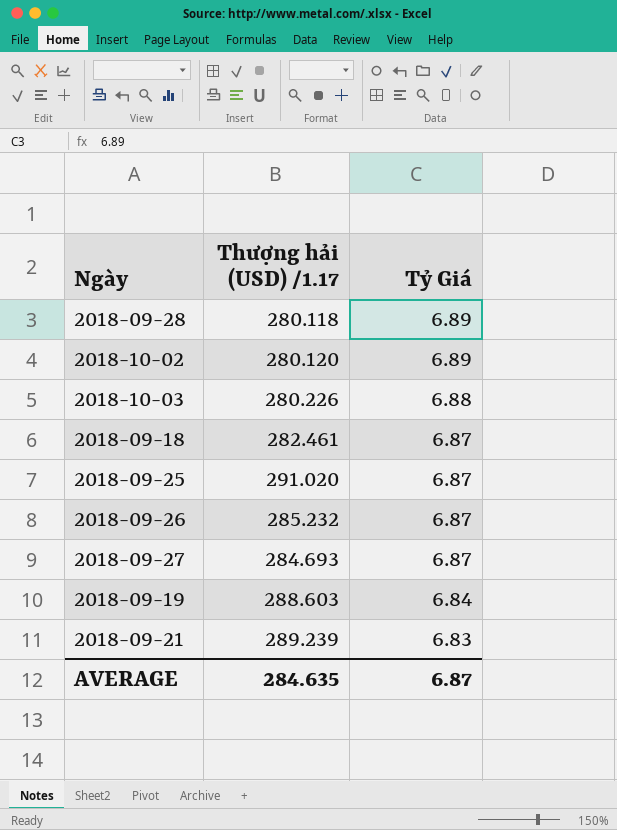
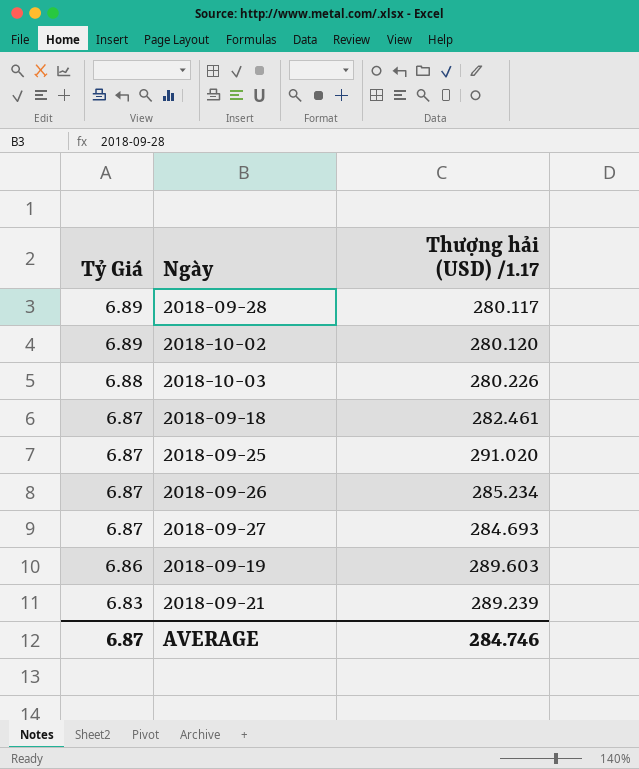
column Tỷ Giá | position: 3 -> 1
2018-09-28 | Thượng hải (USD) /1.17: 280.118 -> 280.117
2018-09-26 | Thượng hải (USD) /1.17: 285.232 -> 285.234
2018-09-19 | Tỷ Giá: 6.84 -> 6.86
2018-09-19 | Thượng hải (USD) /1.17: 288.603 -> 289.603
AVERAGE | Thượng hải (USD) /1.17: 284.635 -> 284.746

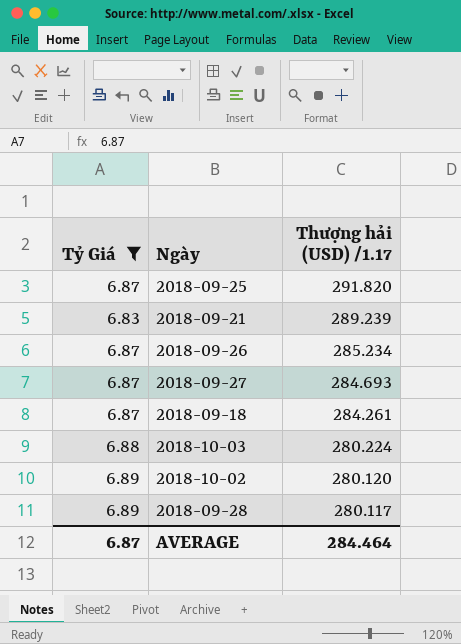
filter: none -> Tỷ Giá != 6.86
row order: Tỷ Giá descending -> Thượng hải (USD) /1.17 descending
2018-09-25 | Thượng hải (USD) /1.17: 291.020 -> 291.820
2018-09-18 | Thượng hải (USD) /1.17: 282.461 -> 284.261
2018-10-03 | Thượng hải (USD) /1.17: 280.226 -> 280.224
AVERAGE | Thượng hải (USD) /1.17: 284.746 -> 284.464

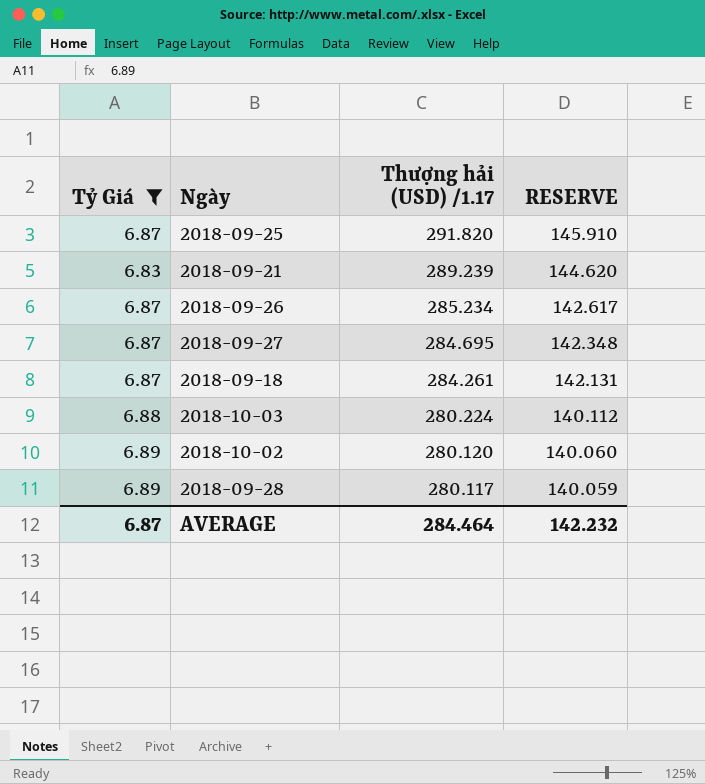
column RESERVE | formula: none -> [Thượng hải (USD) /1.17] * 0.5
2018-09-27 | Thượng hải (USD) /1.17: 284.693 -> 284.695

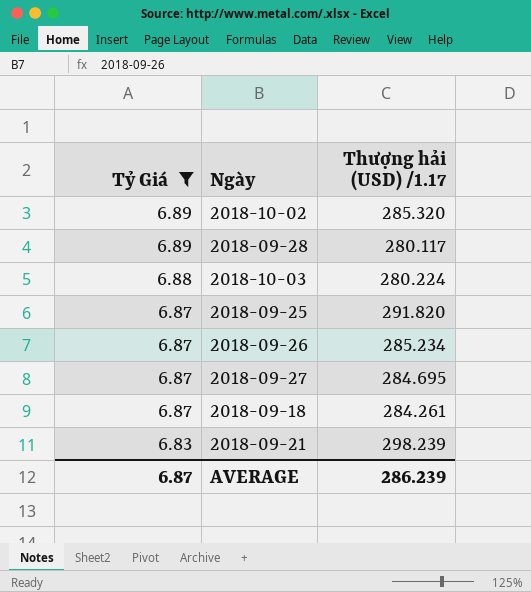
row order: Thượng hải (USD) /1.17 descending -> Tỷ Giá descending
column RESERVE | formula: [Thượng hải (USD) /1.17] * 0.5 -> none
2018-10-02 | Thượng hải (USD) /1.17: 280.120 -> 285.320
2018-09-21 | Thượng hải (USD) /1.17: 289.239 -> 298.239
AVERAGE | Thượng hải (USD) /1.17: 284.464 -> 286.239

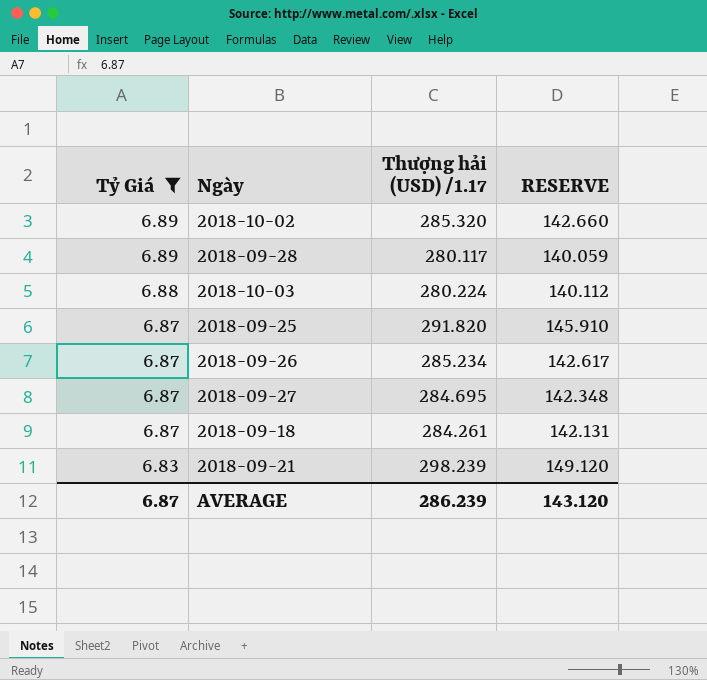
column RESERVE | formula: none -> [Thượng hải (USD) /1.17] * 0.5

